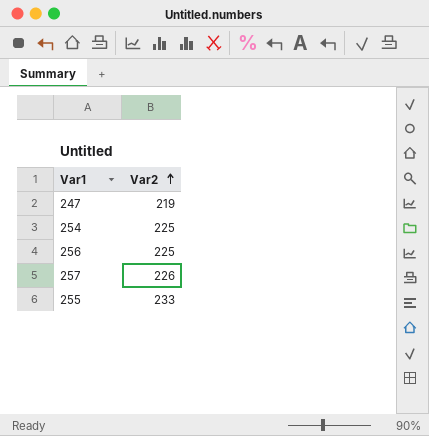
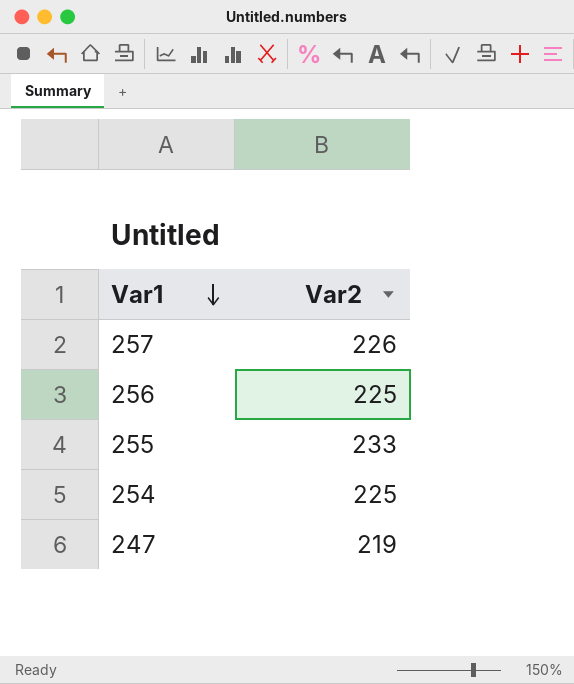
row order: Var2 ascending -> Var1 descending

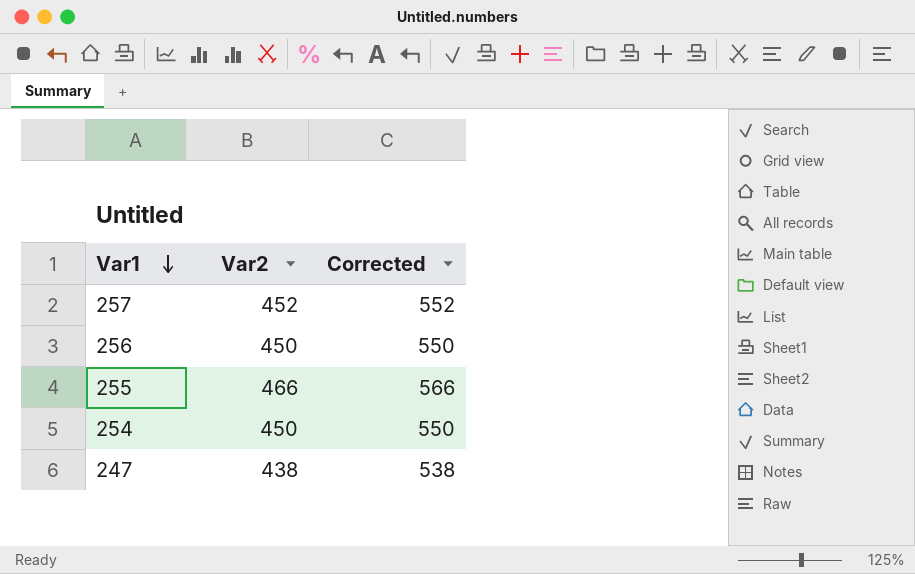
column Corrected | formula: none -> [Var2] + 100
257 | Var2: 226 -> 452
256 | Var2: 225 -> 450
255 | Var2: 233 -> 466
254 | Var2: 225 -> 450
247 | Var2: 219 -> 438

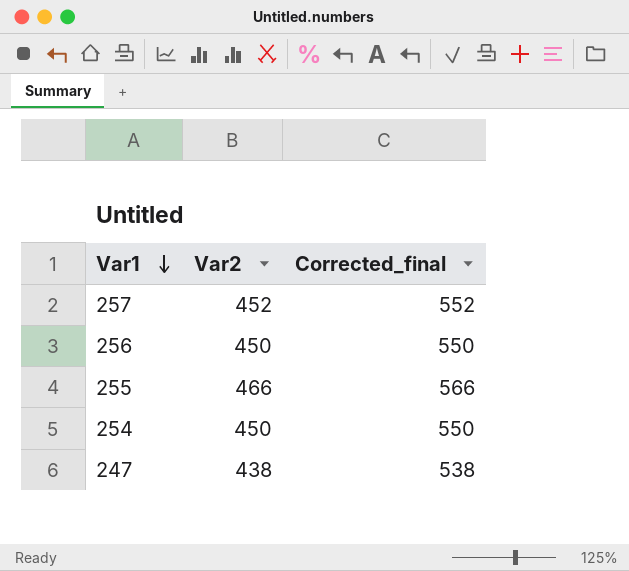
column name: Corrected -> Corrected_final

